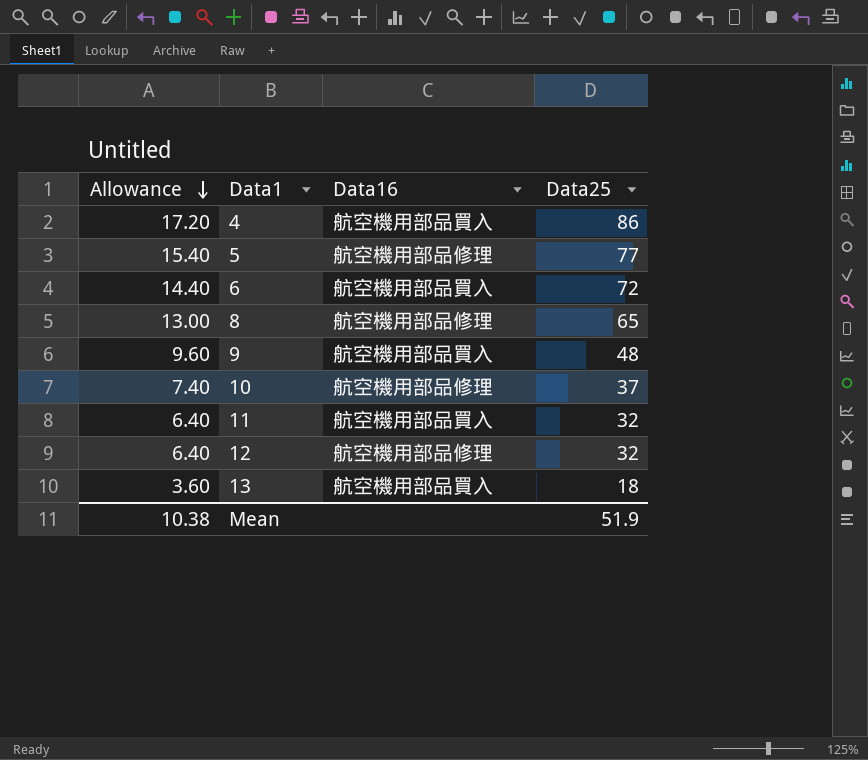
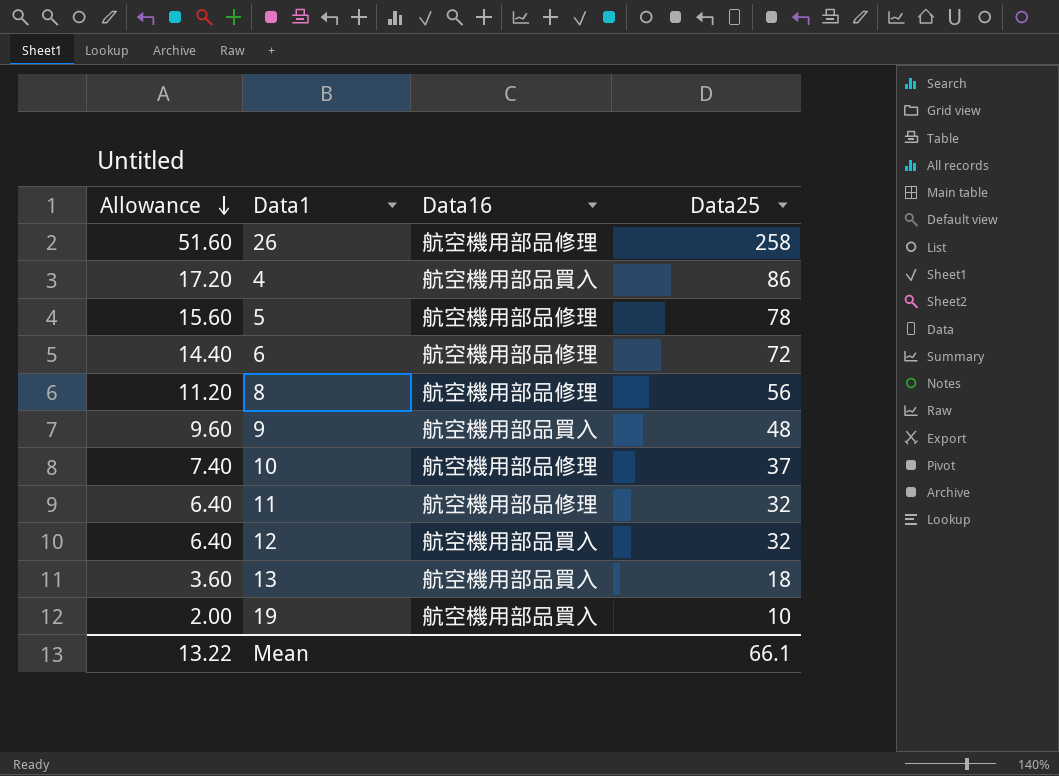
row 26: none -> 51.60 | 航空機用部品修理 | 258
5 | Allowance: 15.40 -> 15.60
5 | Data25: 77 -> 78
6 | Data16: 航空機用部品買入 -> 航空機用部品修理
8 | Allowance: 13.00 -> 11.20
8 | Data25: 65 -> 56
11 | Data16: 航空機用部品買入 -> 航空機用部品修理
12 | Data16: 航空機用部品修理 -> 航空機用部品買入
row 19: none -> 2.00 | 航空機用部品買入 | 10
Mean | Allowance: 10.38 -> 13.22
Mean | Data25: 51.9 -> 66.1

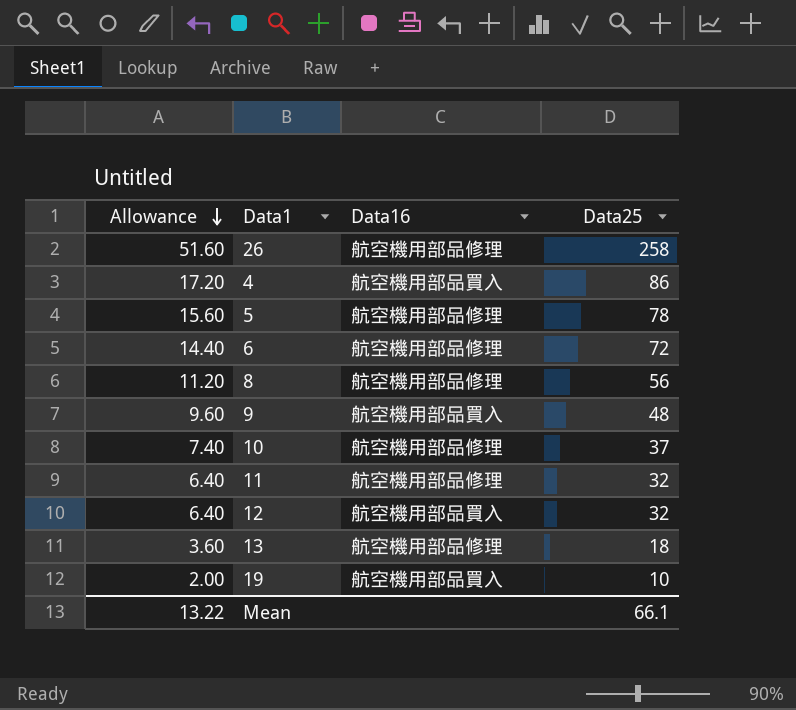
13 | Data16: 航空機用部品買入 -> 航空機用部品修理

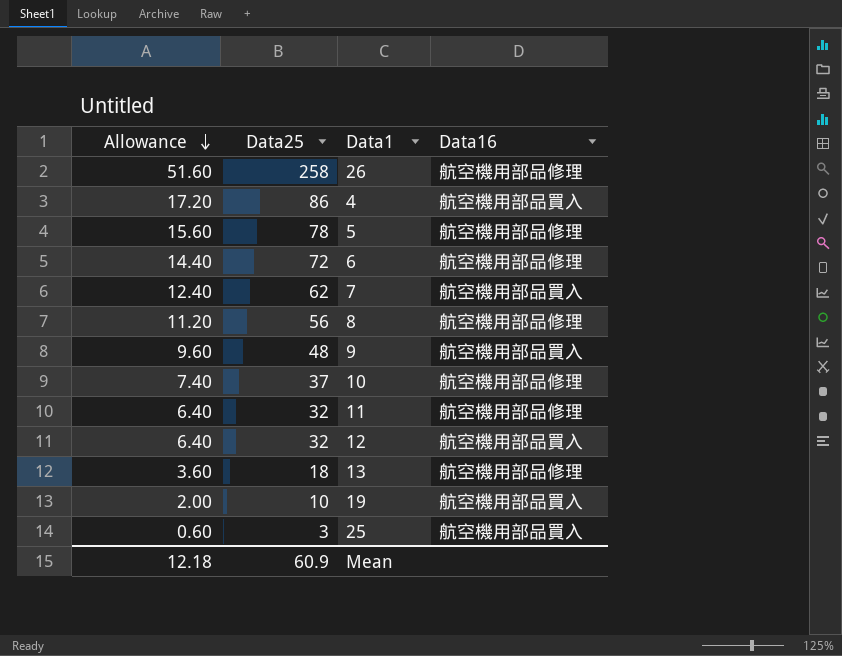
column Data25 | position: 4 -> 2
row 7: none -> 12.40 | 62 | 航空機用部品買入
row 25: none -> 0.60 | 3 | 航空機用部品買入
Mean | Allowance: 13.22 -> 12.18
Mean | Data25: 66.1 -> 60.9

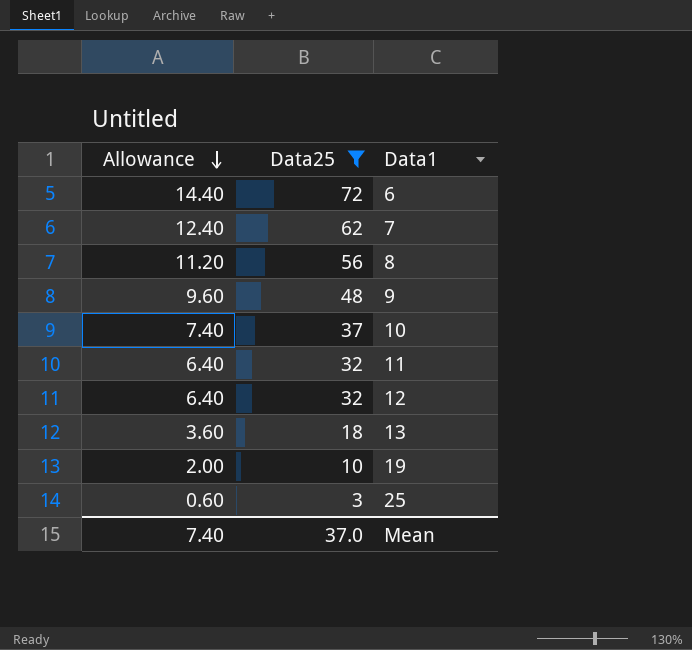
filter: none -> Data25 <= 72
column Data16 | position: 4 -> none
Mean | Allowance: 12.18 -> 7.40
Mean | Data25: 60.9 -> 37.0

